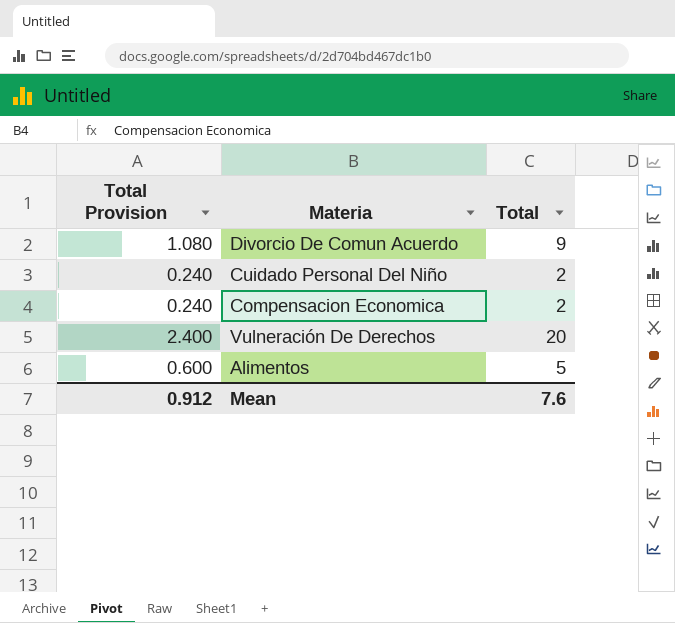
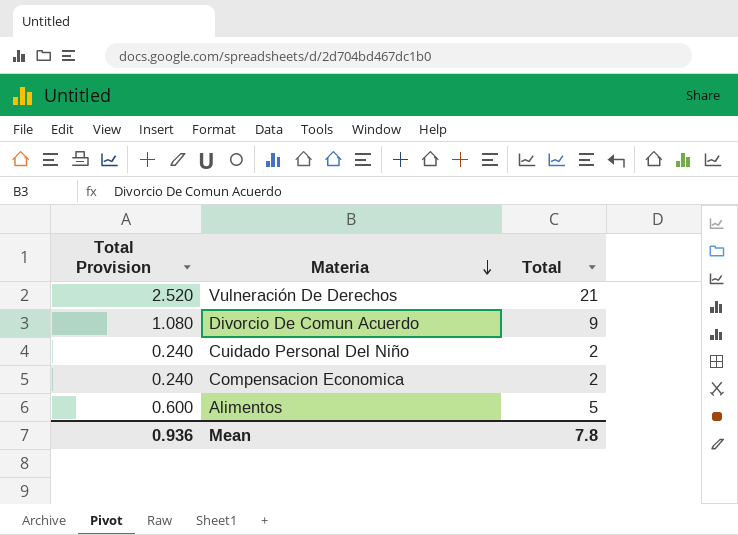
row order: none -> Materia descending
Vulneración De Derechos | Total Provision: 2.400 -> 2.520
Vulneración De Derechos | Total: 20 -> 21
Mean | Total Provision: 0.912 -> 0.936
Mean | Total: 7.6 -> 7.8

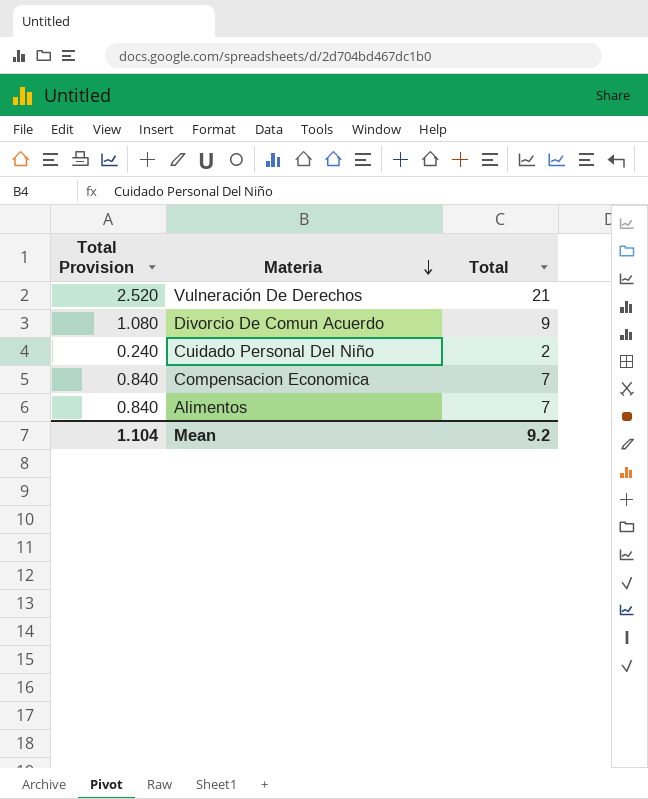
Compensacion Economica | Total Provision: 0.240 -> 0.840
Compensacion Economica | Total: 2 -> 7
Alimentos | Total Provision: 0.600 -> 0.840
Alimentos | Total: 5 -> 7
Mean | Total Provision: 0.936 -> 1.104
Mean | Total: 7.8 -> 9.2

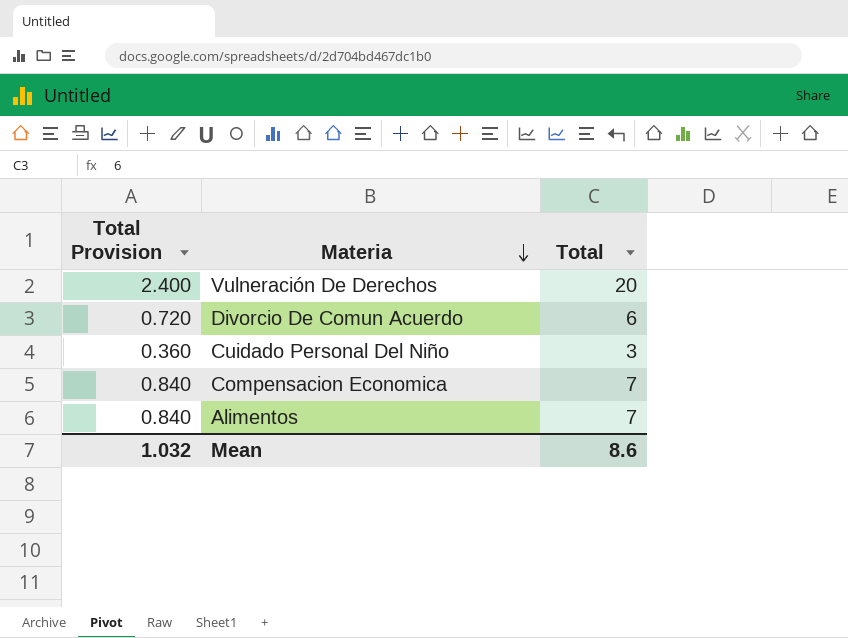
Vulneración De Derechos | Total Provision: 2.520 -> 2.400
Vulneración De Derechos | Total: 21 -> 20
Divorcio De Comun Acuerdo | Total Provision: 1.080 -> 0.720
Divorcio De Comun Acuerdo | Total: 9 -> 6
Cuidado Personal Del Niño | Total Provision: 0.240 -> 0.360
Cuidado Personal Del Niño | Total: 2 -> 3
Mean | Total Provision: 1.104 -> 1.032
Mean | Total: 9.2 -> 8.6

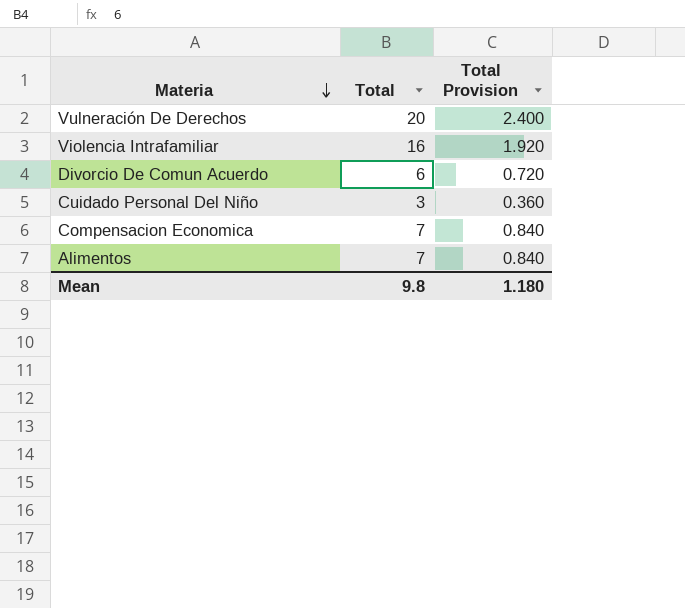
column Total Provision | position: 1 -> 3
row Violencia Intrafamiliar: none -> 16 | 1.920
Mean | Total: 8.6 -> 9.8
Mean | Total Provision: 1.032 -> 1.180

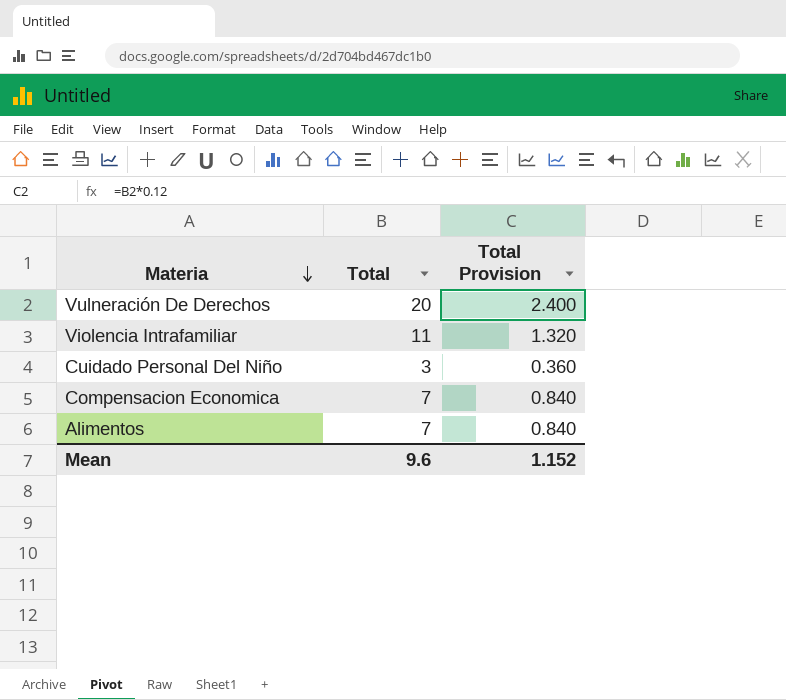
row Divorcio De Comun Acuerdo: 6 | 0.720 -> none
Violencia Intrafamiliar | Total: 16 -> 11
Violencia Intrafamiliar | Total Provision: 1.920 -> 1.320
Mean | Total: 9.8 -> 9.6
Mean | Total Provision: 1.180 -> 1.152

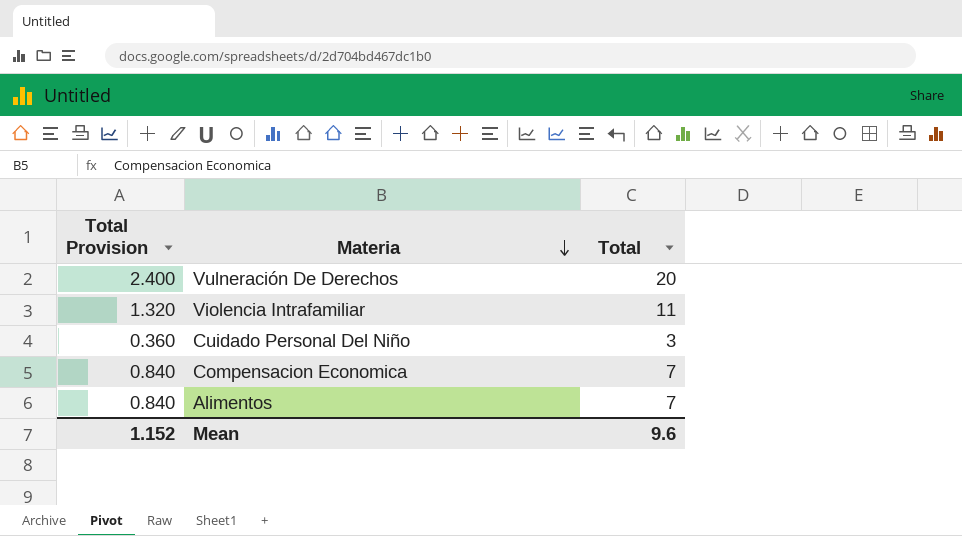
column Total Provision | position: 3 -> 1

